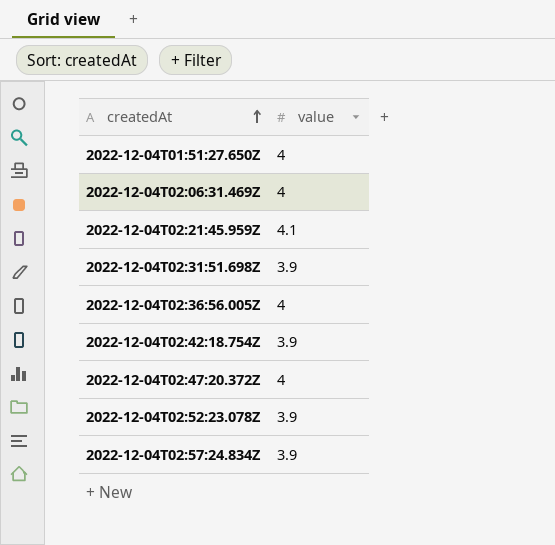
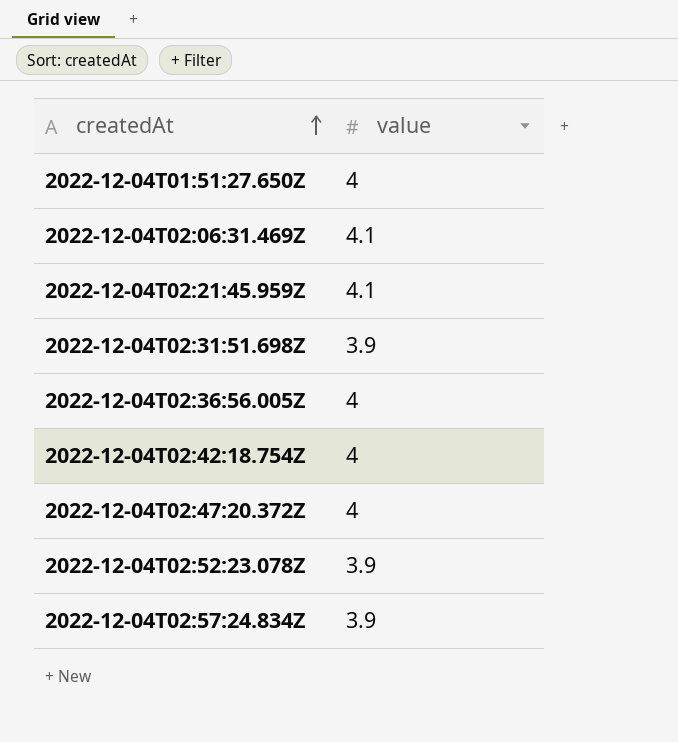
2022-12-04T02:06:31.469Z | value: 4 -> 4.1
2022-12-04T02:42:18.754Z | value: 3.9 -> 4

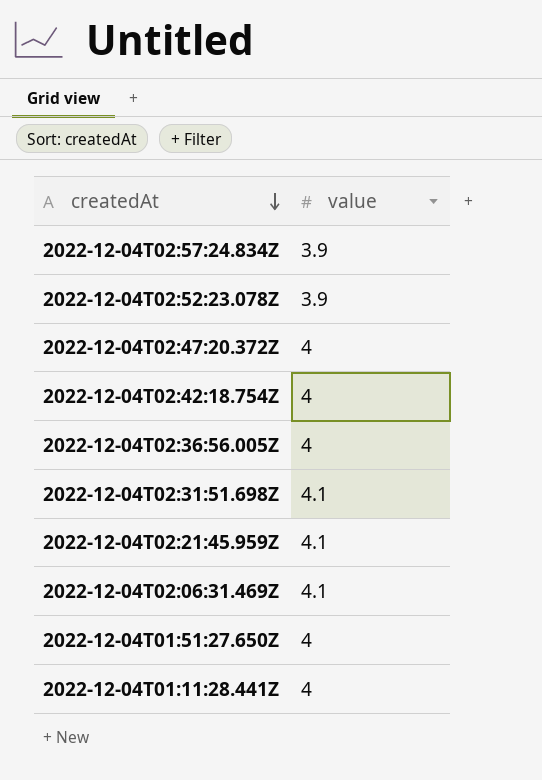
row order: createdAt ascending -> createdAt descending
2022-12-04T02:31:51.698Z | value: 3.9 -> 4.1
row 2022-12-04T01:11:28.441Z: none -> 4

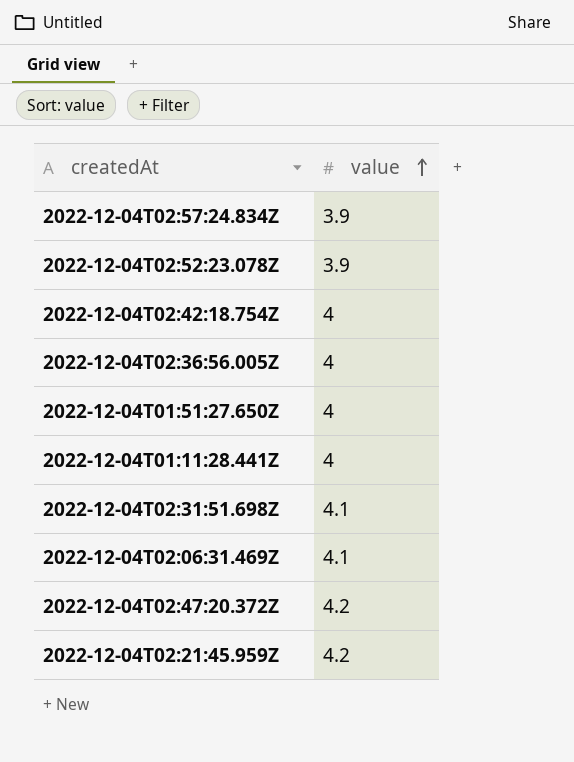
row order: createdAt descending -> value ascending
2022-12-04T02:47:20.372Z | value: 4 -> 4.2
2022-12-04T02:21:45.959Z | value: 4.1 -> 4.2

